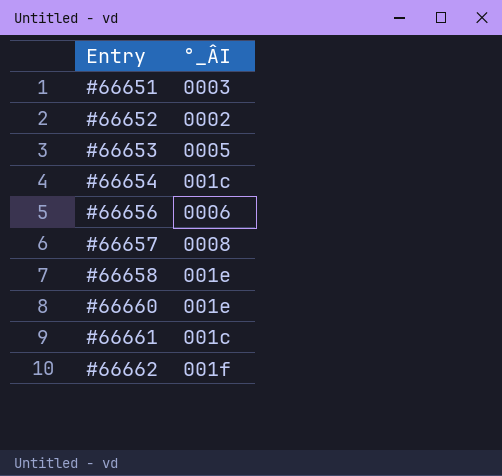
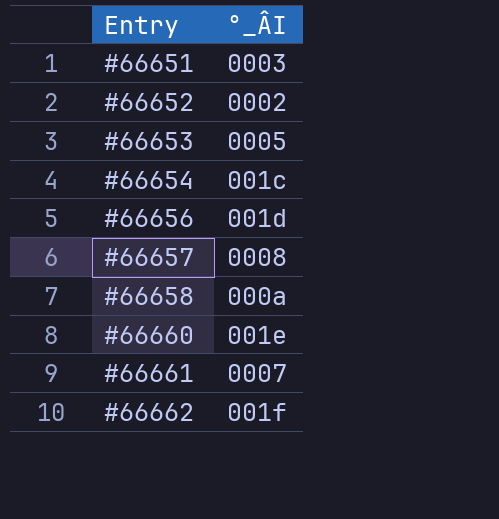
#66656 | °_ÂI: 0006 -> 001d
#66658 | °_ÂI: 001e -> 000a
#66661 | °_ÂI: 001c -> 0007

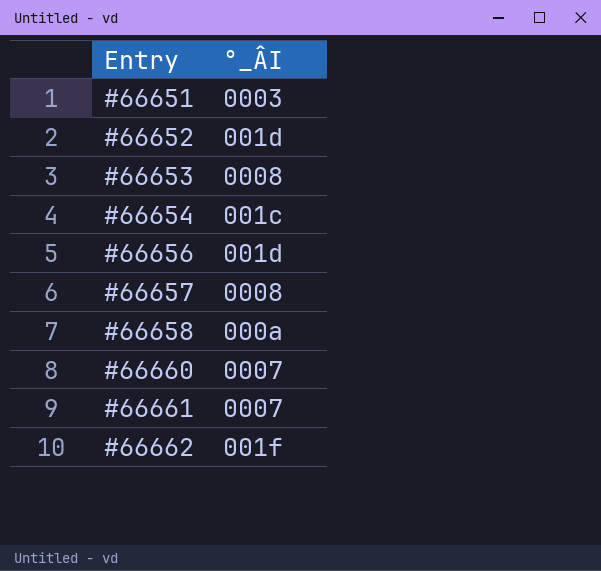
#66652 | °_ÂI: 0002 -> 001d
#66653 | °_ÂI: 0005 -> 0008
#66660 | °_ÂI: 001e -> 0007

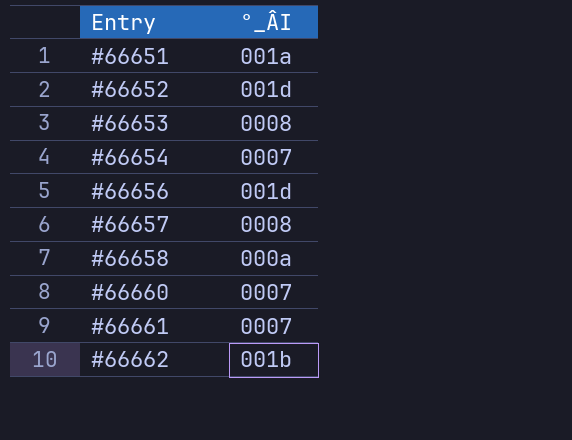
#66651 | °_ÂI: 0003 -> 001a
#66654 | °_ÂI: 001c -> 0007
#66662 | °_ÂI: 001f -> 001b

